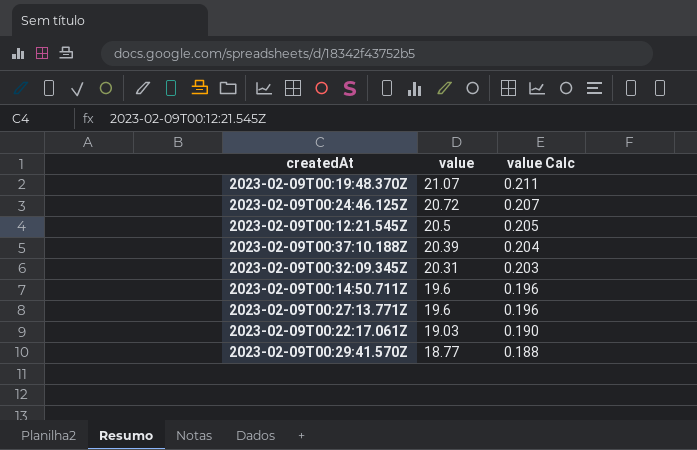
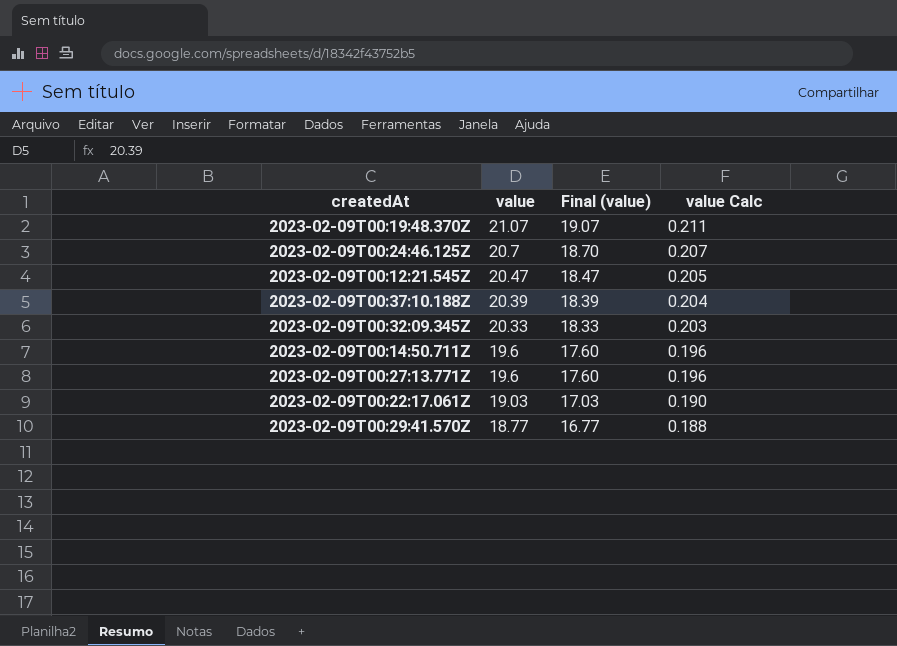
column Final (value) | formula: none -> [value] - 2
2023-02-09T00:24:46.125Z | value: 20.72 -> 20.7
2023-02-09T00:12:21.545Z | value: 20.5 -> 20.47
2023-02-09T00:32:09.345Z | value: 20.31 -> 20.33

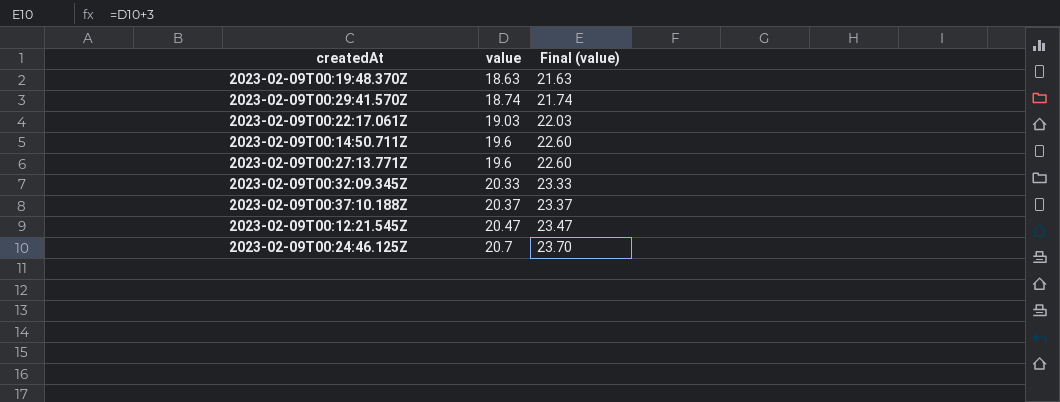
row order: value descending -> value ascending
column value Calc | formula: [value] * 0.01 -> none
column Final (value) | formula: [value] - 2 -> [value] + 3
2023-02-09T00:19:48.370Z | value: 21.07 -> 18.63
2023-02-09T00:29:41.570Z | value: 18.77 -> 18.74
2023-02-09T00:37:10.188Z | value: 20.39 -> 20.37

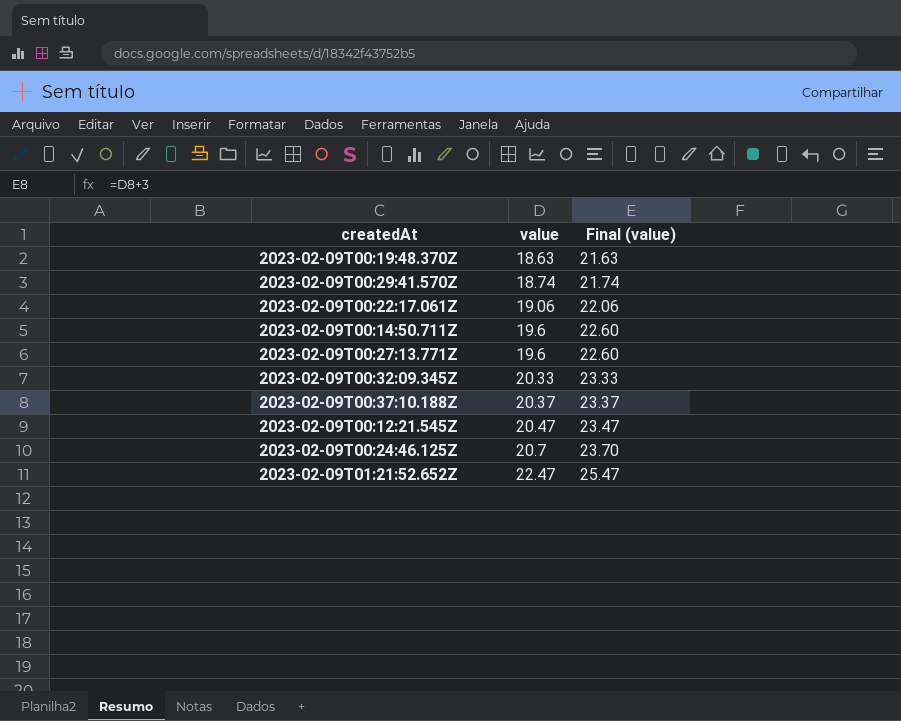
2023-02-09T00:22:17.061Z | value: 19.03 -> 19.06
2023-02-09T00:22:17.061Z | Final (value): 22.03 -> 22.06
row 2023-02-09T01:21:52.652Z: none -> 22.47 | 25.47

